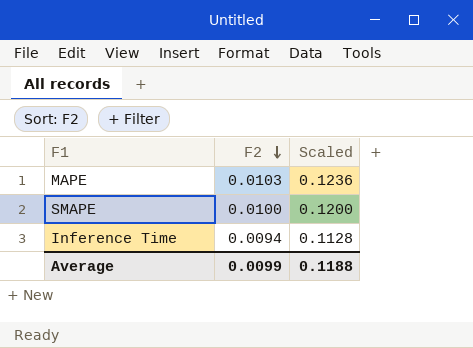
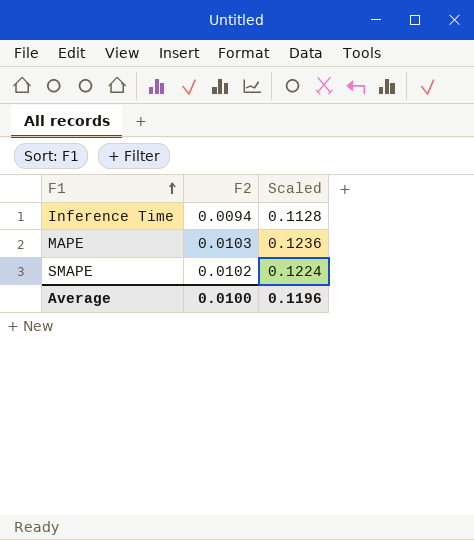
row order: F2 descending -> F1 ascending
SMAPE | F2: 0.0100 -> 0.0102
SMAPE | Scaled: 0.1200 -> 0.1224
Average | F2: 0.0099 -> 0.0100
Average | Scaled: 0.1188 -> 0.1196

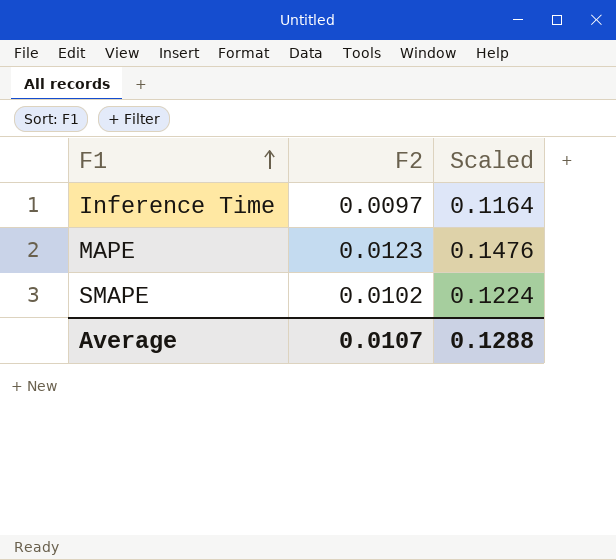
Inference Time | F2: 0.0094 -> 0.0097
Inference Time | Scaled: 0.1128 -> 0.1164
MAPE | F2: 0.0103 -> 0.0123
MAPE | Scaled: 0.1236 -> 0.1476
Average | F2: 0.0100 -> 0.0107
Average | Scaled: 0.1196 -> 0.1288

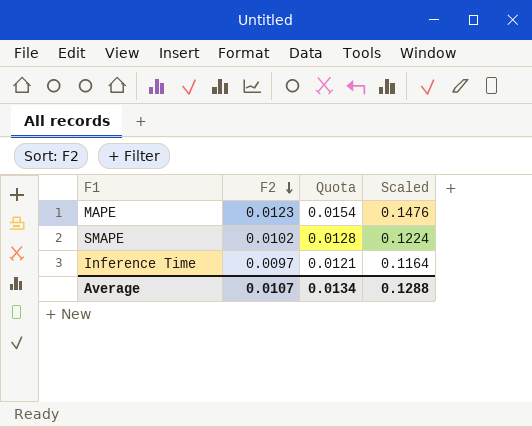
row order: F1 ascending -> F2 descending
column Quota | formula: none -> [F2] * 1.25

